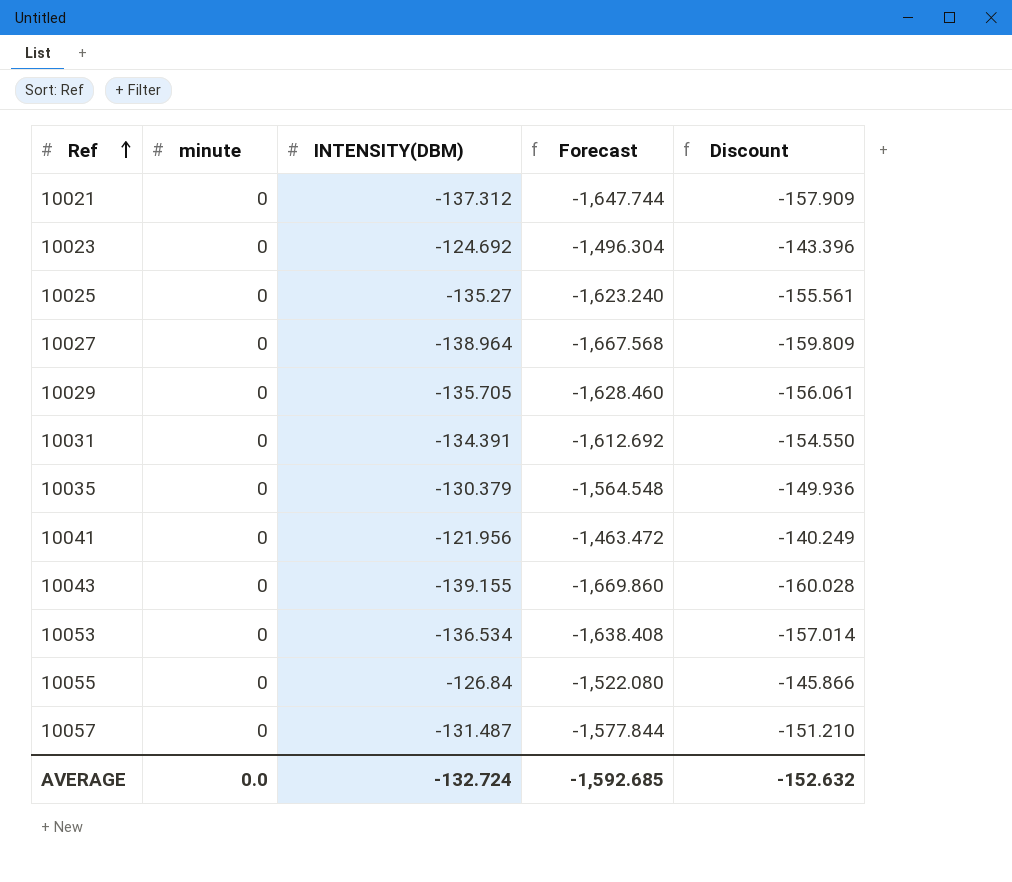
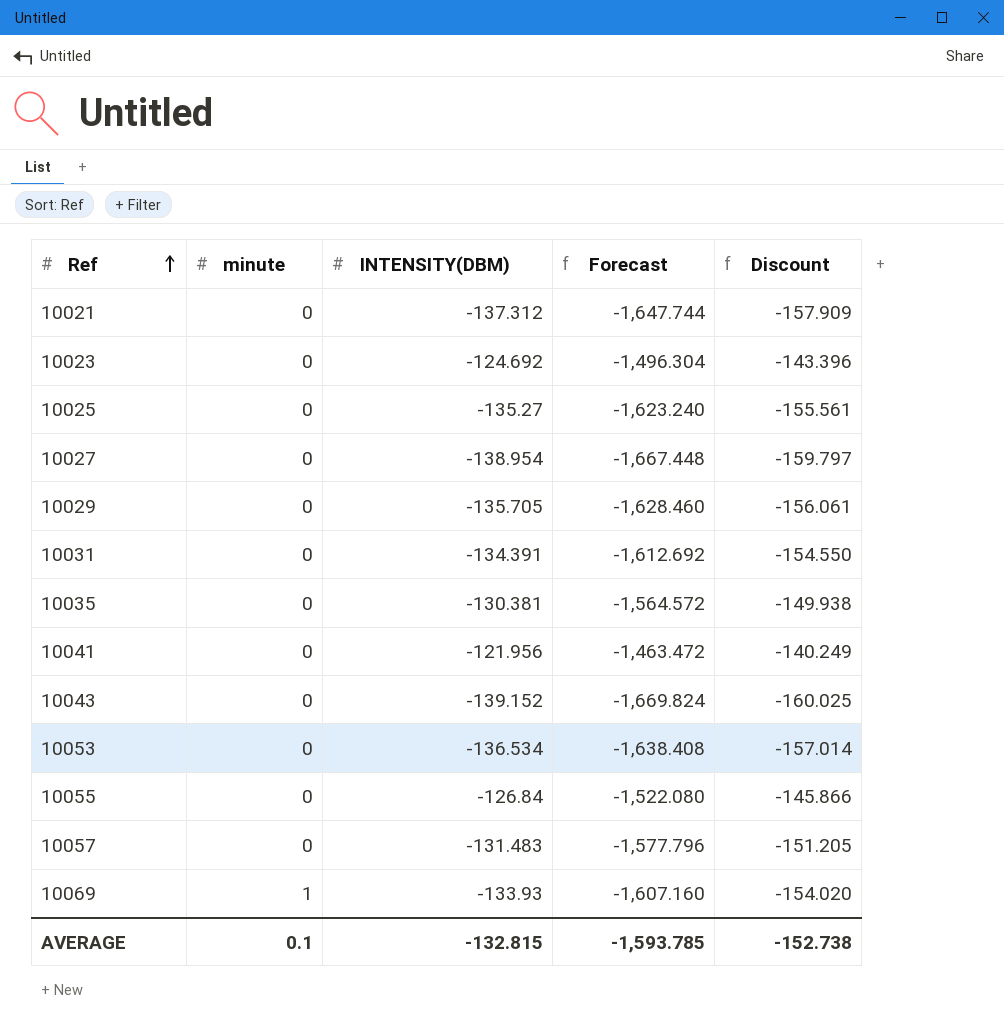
10027 | INTENSITY(DBM): -138.964 -> -138.954
10027 | Forecast: -1,667.568 -> -1,667.448
10027 | Discount: -159.809 -> -159.797
10035 | INTENSITY(DBM): -130.379 -> -130.381
10035 | Forecast: -1,564.548 -> -1,564.572
10035 | Discount: -149.936 -> -149.938
10043 | INTENSITY(DBM): -139.155 -> -139.152
10043 | Forecast: -1,669.860 -> -1,669.824
10043 | Discount: -160.028 -> -160.025
10057 | INTENSITY(DBM): -131.487 -> -131.483
10057 | Forecast: -1,577.844 -> -1,577.796
10057 | Discount: -151.210 -> -151.205
row 10069: none -> 1 | -133.93 | -1,607.160 | -154.020
AVERAGE | minute: 0.0 -> 0.1
AVERAGE | INTENSITY(DBM): -132.724 -> -132.815
AVERAGE | Forecast: -1,592.685 -> -1,593.785
AVERAGE | Discount: -152.632 -> -152.738

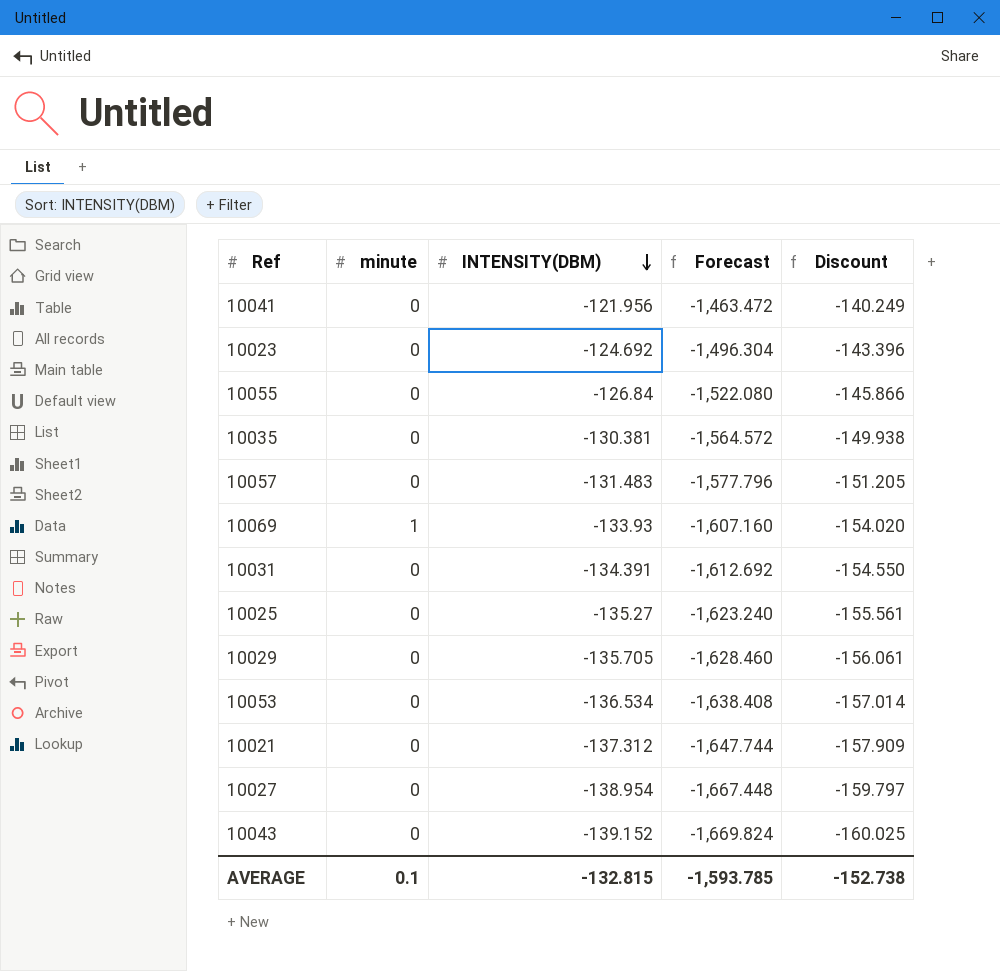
row order: Ref ascending -> INTENSITY(DBM) descending

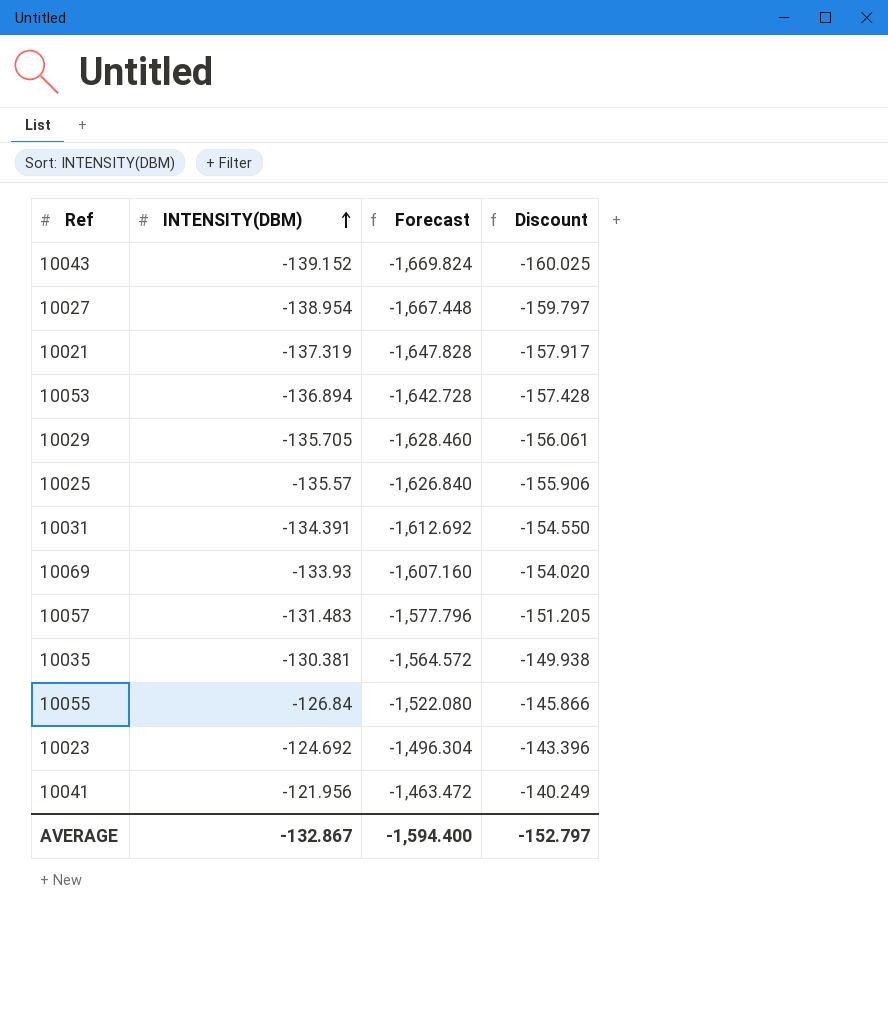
row order: INTENSITY(DBM) descending -> INTENSITY(DBM) ascending
column minute | position: 2 -> none
10021 | INTENSITY(DBM): -137.312 -> -137.319
10021 | Forecast: -1,647.744 -> -1,647.828
10021 | Discount: -157.909 -> -157.917
10053 | INTENSITY(DBM): -136.534 -> -136.894
10053 | Forecast: -1,638.408 -> -1,642.728
10053 | Discount: -157.014 -> -157.428
10025 | INTENSITY(DBM): -135.27 -> -135.57
10025 | Forecast: -1,623.240 -> -1,626.840
10025 | Discount: -155.561 -> -155.906
AVERAGE | INTENSITY(DBM): -132.815 -> -132.867
AVERAGE | Forecast: -1,593.785 -> -1,594.400
AVERAGE | Discount: -152.738 -> -152.797

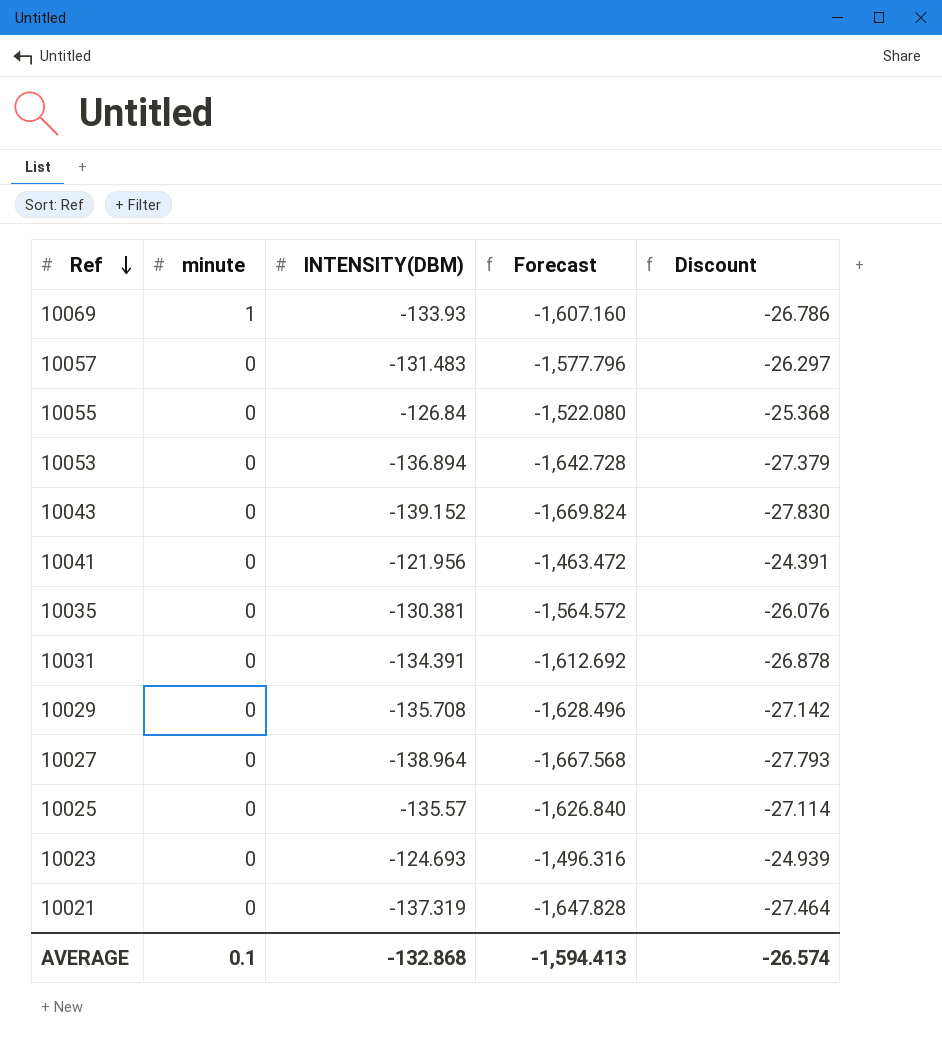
row order: INTENSITY(DBM) ascending -> Ref descending
column minute | position: none -> 2
column Discount | formula: [INTENSITY(DBM)] * 1.15 -> [INTENSITY(DBM)] * 0.2
10029 | INTENSITY(DBM): -135.705 -> -135.708
10029 | Forecast: -1,628.460 -> -1,628.496
10027 | INTENSITY(DBM): -138.954 -> -138.964
10027 | Forecast: -1,667.448 -> -1,667.568
10023 | INTENSITY(DBM): -124.692 -> -124.693
10023 | Forecast: -1,496.304 -> -1,496.316
AVERAGE | INTENSITY(DBM): -132.867 -> -132.868
AVERAGE | Forecast: -1,594.400 -> -1,594.413
AVERAGE | Discount: -152.797 -> -26.574

